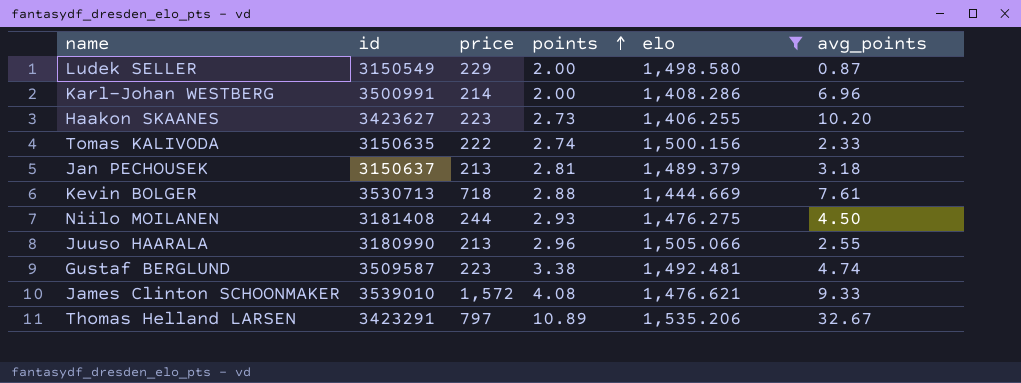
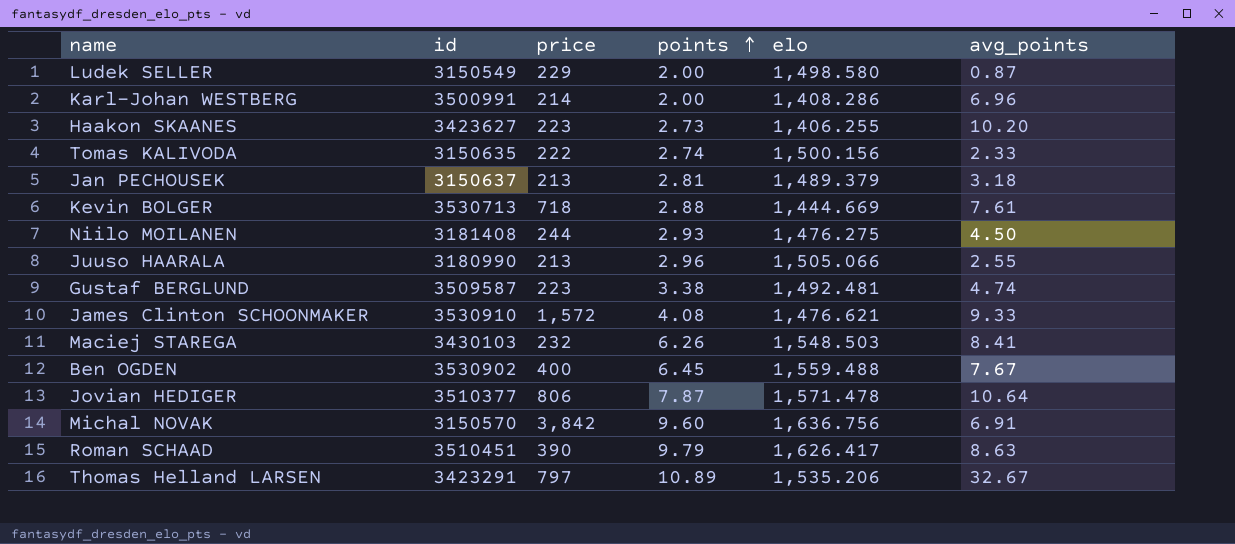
filter: elo <= 1,535.206 -> none
James Clinton SCHOONMAKER | id: 3539010 -> 3530910

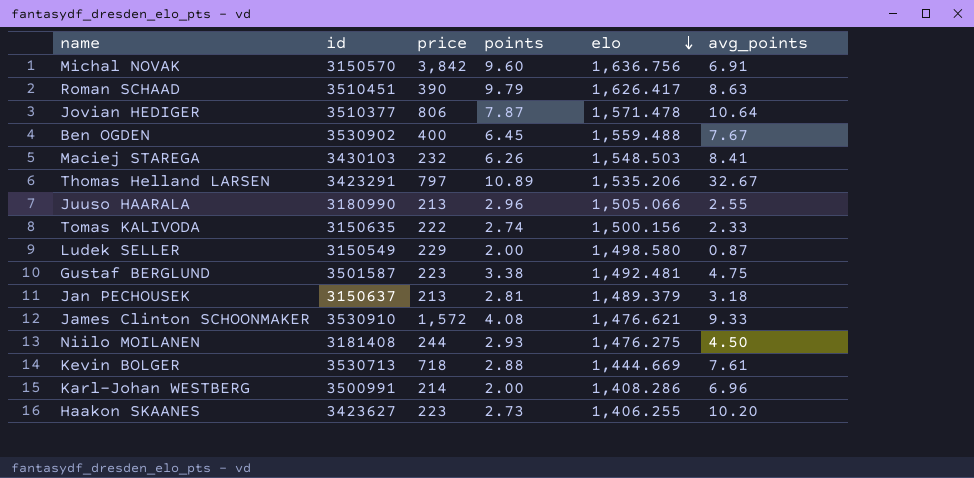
row order: points ascending -> elo descending
Gustaf BERGLUND | id: 3509587 -> 3501587
Gustaf BERGLUND | avg_points: 4.74 -> 4.75

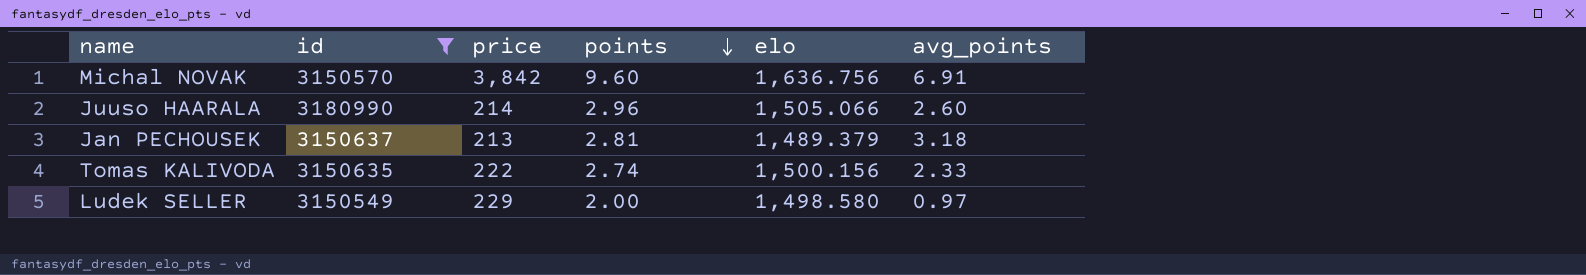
filter: none -> id <= 3180990
row order: elo descending -> points descending
Juuso HAARALA | price: 213 -> 214
Juuso HAARALA | avg_points: 2.55 -> 2.60
Ludek SELLER | avg_points: 0.87 -> 0.97

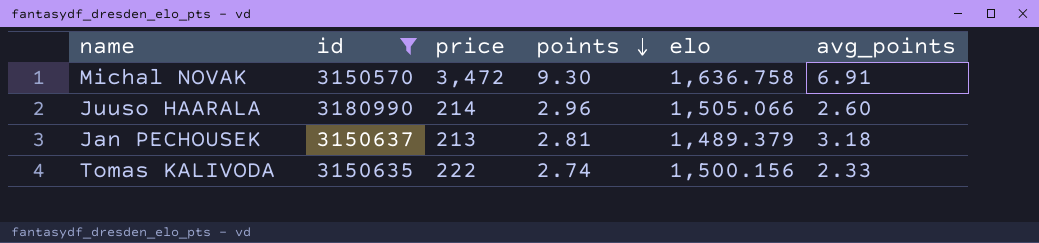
row Ludek SELLER: 3150549 | 229 | 2.00 | 1,498.580 | 0.97 -> none
Michal NOVAK | price: 3,842 -> 3,472
Michal NOVAK | points: 9.60 -> 9.30
Michal NOVAK | elo: 1,636.756 -> 1,636.758

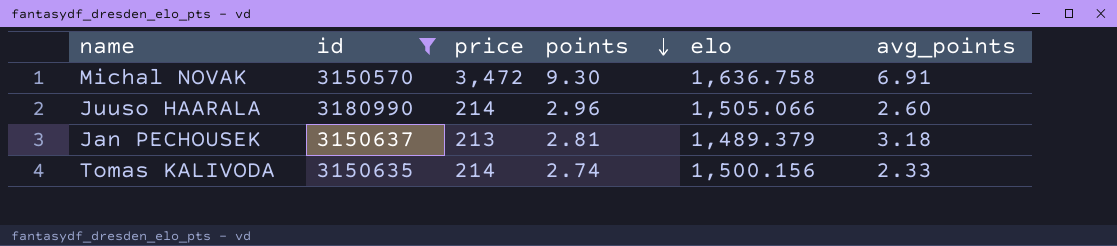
Tomas KALIVODA | price: 222 -> 214

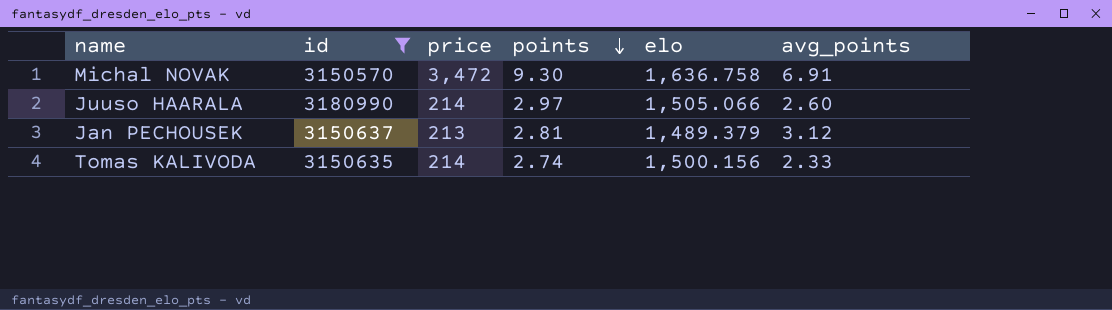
Juuso HAARALA | points: 2.96 -> 2.97
Jan PECHOUSEK | avg_points: 3.18 -> 3.12

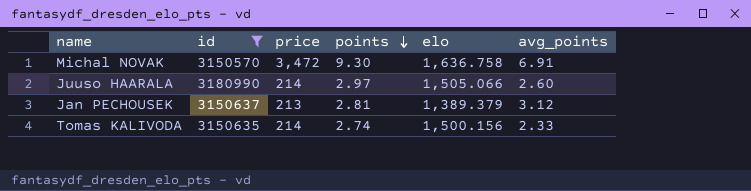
Jan PECHOUSEK | elo: 1,489.379 -> 1,389.379

